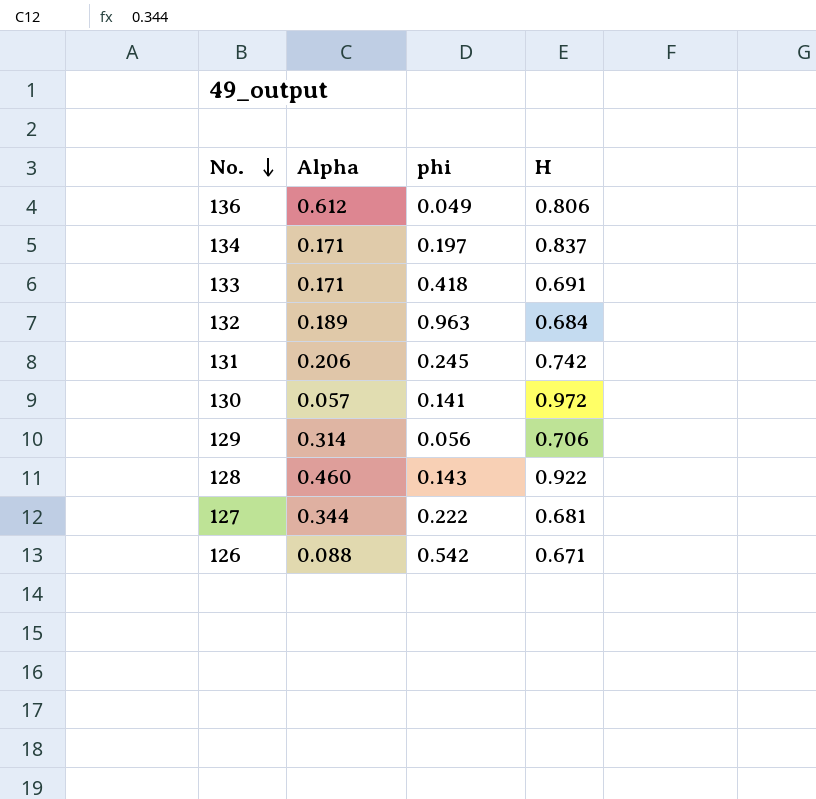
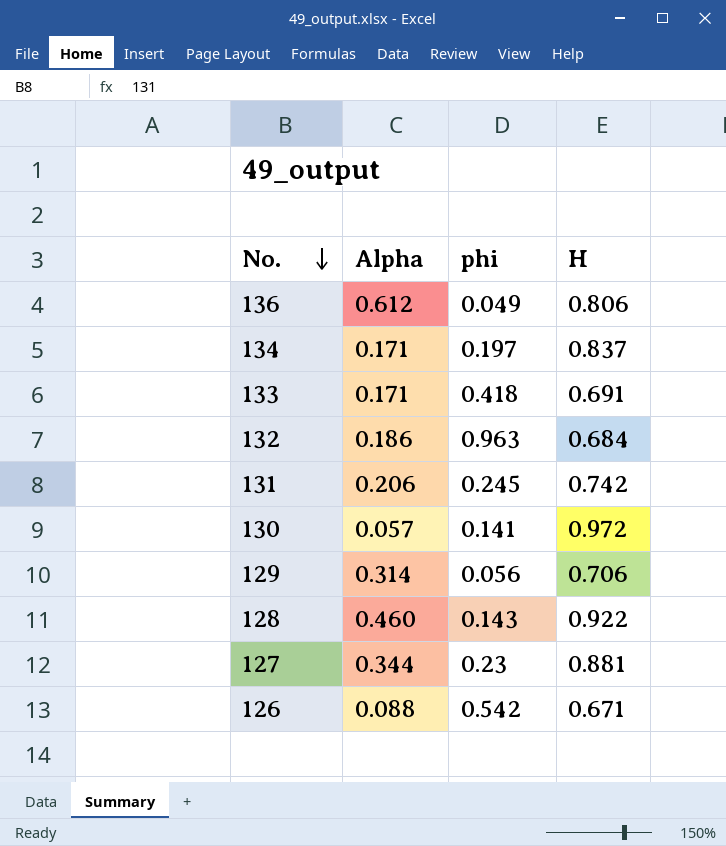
132 | Alpha: 0.189 -> 0.186
127 | phi: 0.222 -> 0.23
127 | H: 0.681 -> 0.881

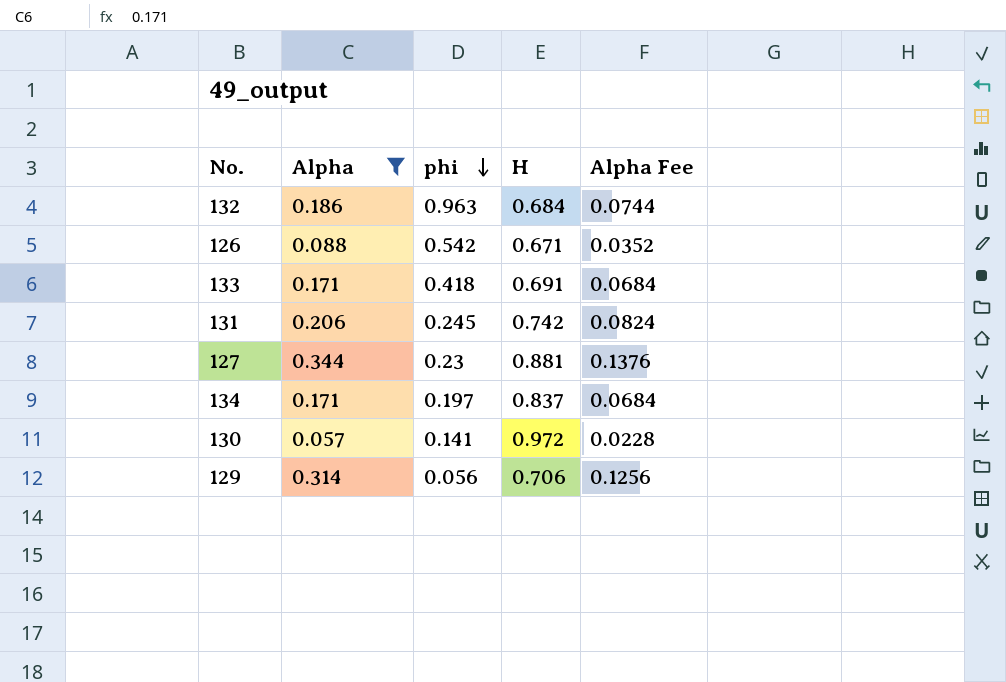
filter: none -> Alpha <= 0.344
row order: No. descending -> phi descending
column Alpha Fee | formula: none -> [Alpha] * 0.4

